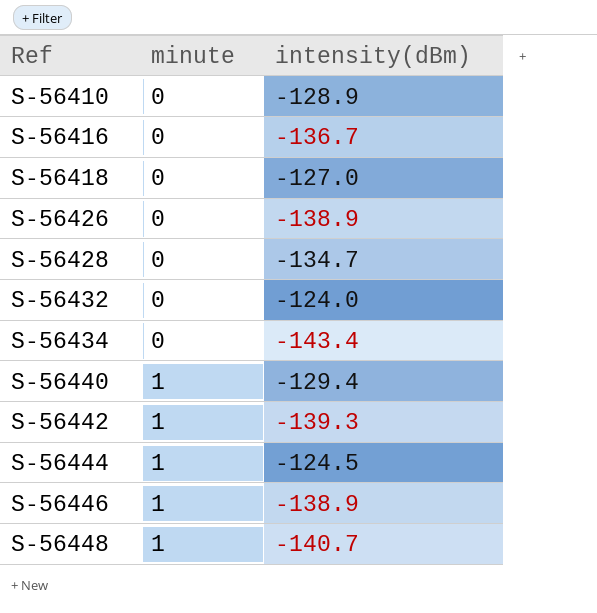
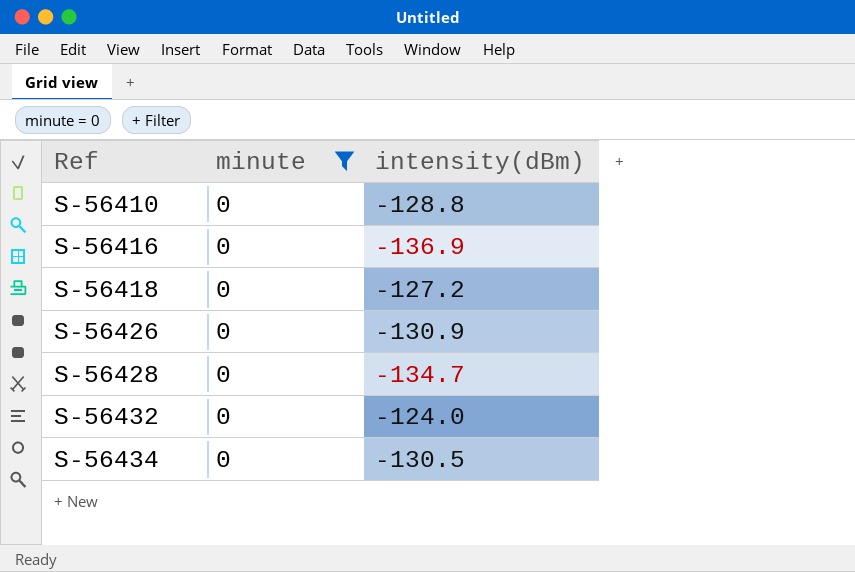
filter: none -> minute = 0
S-56410 | intensity(dBm): -128.9 -> -128.8
S-56416 | intensity(dBm): -136.7 -> -136.9
S-56418 | intensity(dBm): -127.0 -> -127.2
S-56426 | intensity(dBm): -138.9 -> -130.9
S-56434 | intensity(dBm): -143.4 -> -130.5

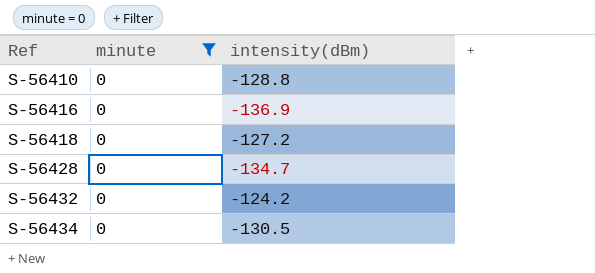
row S-56426: 0 | -130.9 -> none
S-56432 | intensity(dBm): -124.0 -> -124.2

